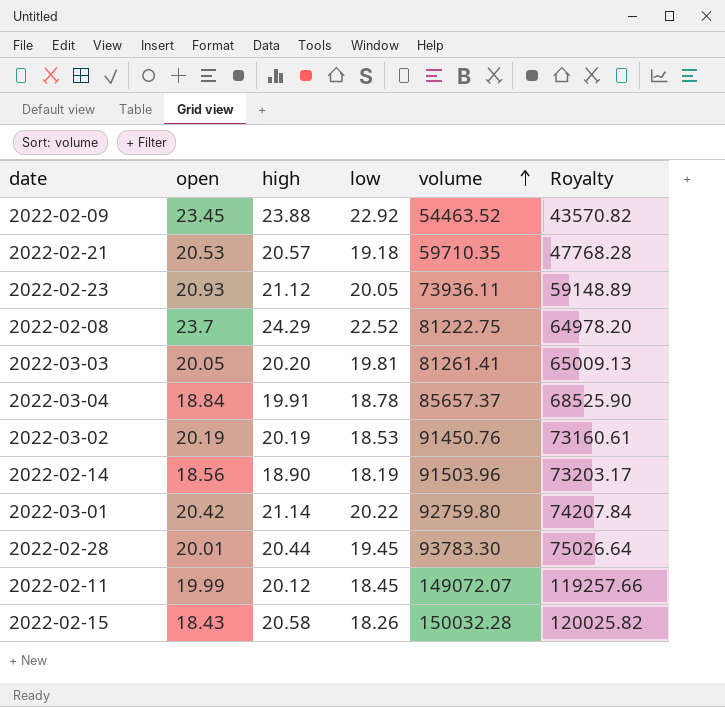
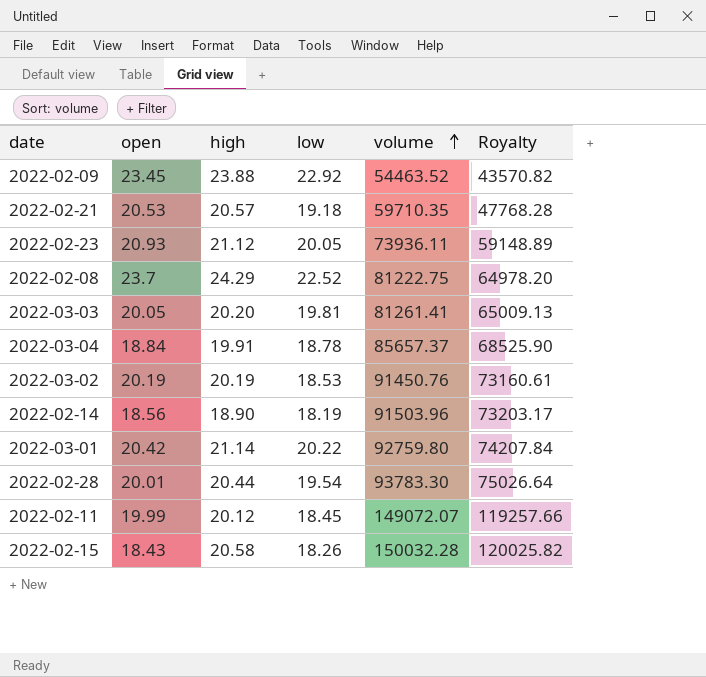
2022-02-28 | low: 19.45 -> 19.54

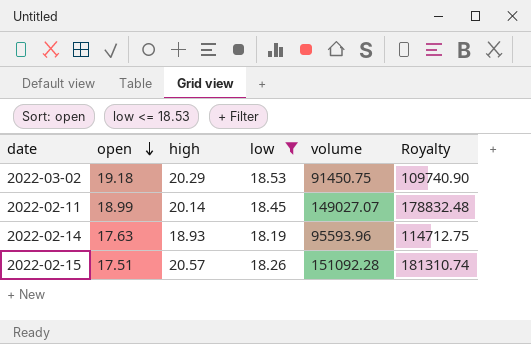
filter: none -> low <= 18.53
row order: volume ascending -> open descending
column Royalty | formula: [volume] * 0.8 -> [volume] * 1.2
2022-03-02 | open: 20.19 -> 19.18
2022-03-02 | high: 20.19 -> 20.29
2022-03-02 | volume: 91450.76 -> 91450.75
2022-02-11 | open: 19.99 -> 18.99
2022-02-11 | high: 20.12 -> 20.14
2022-02-11 | volume: 149072.07 -> 149027.07
2022-02-14 | open: 18.56 -> 17.63
2022-02-14 | high: 18.90 -> 18.93
2022-02-14 | volume: 91503.96 -> 95593.96
2022-02-15 | open: 18.43 -> 17.51
2022-02-15 | high: 20.58 -> 20.57
2022-02-15 | volume: 150032.28 -> 151092.28

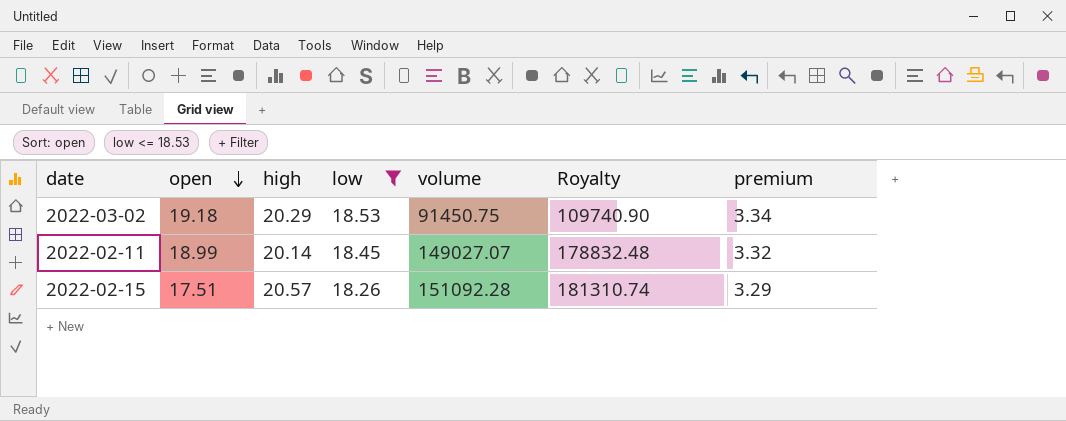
column premium | formula: none -> [low] * 0.18
row 2022-02-14: 17.63 | 18.93 | 18.19 | 95593.96 | 114712.75 -> none

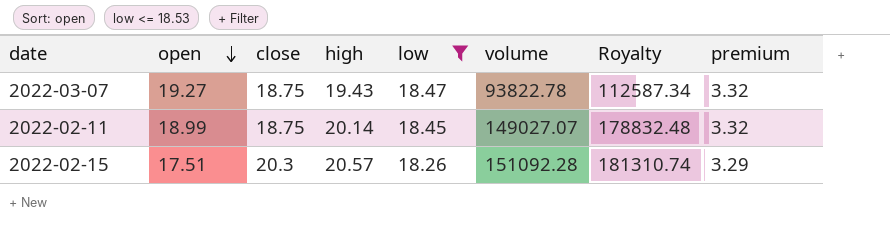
column close | position: none -> 3
row 2022-03-02: 19.18 | 20.29 | 18.53 | 91450.75 | 109740.90 | 3.34 -> none
row 2022-03-07: none -> 19.27 | 18.75 | 19.43 | 18.47 | 93822.78 | 112587.34 | 3.32

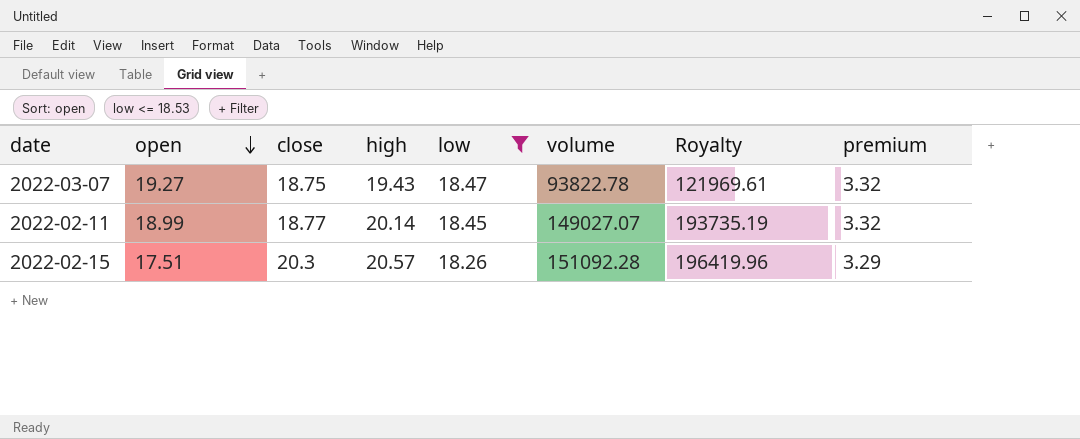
column Royalty | formula: [volume] * 1.2 -> [volume] * 1.3
2022-02-11 | close: 18.75 -> 18.77

